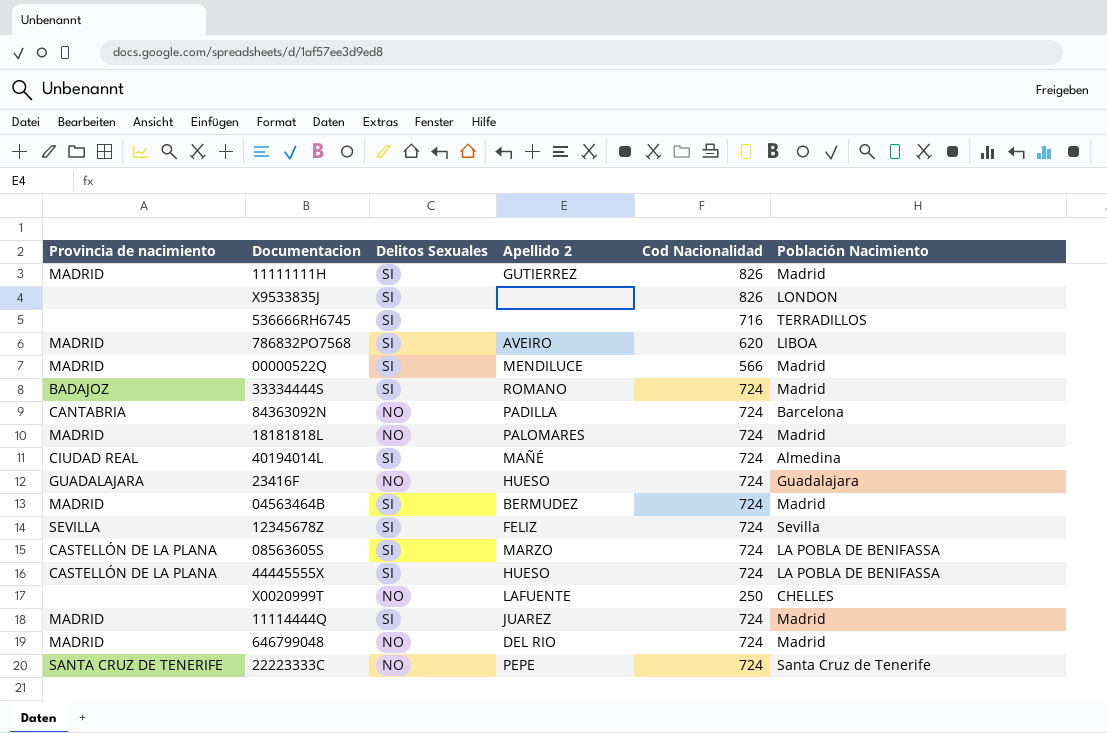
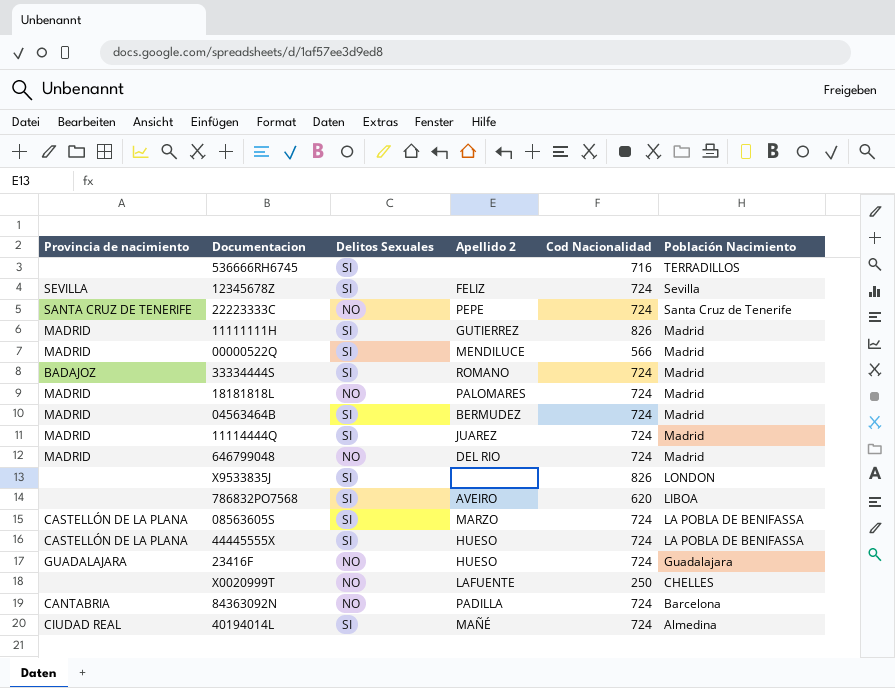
row order: none -> Población Nacimiento descending
786832PO7568 | Provincia de nacimiento: MADRID -> none

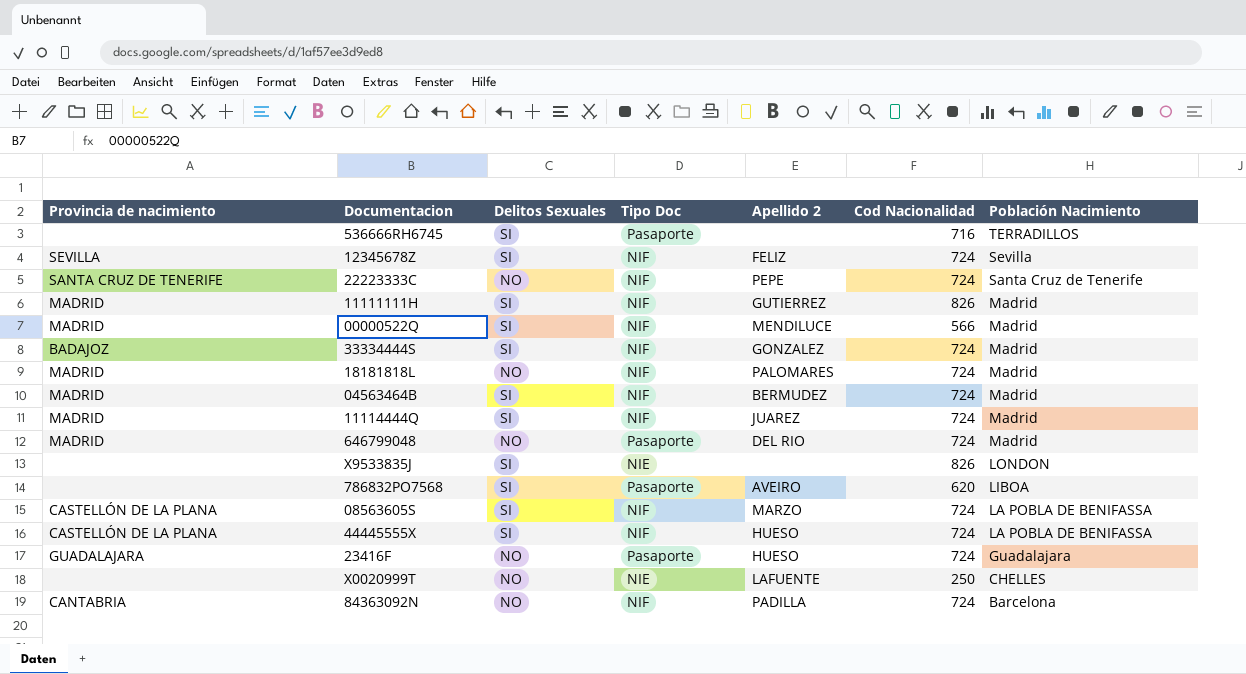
column Tipo Doc | position: none -> 4
row 40194014L: CIUDAD REAL | SI | MAÑÉ | 724 | Almedina -> none
33334444S | Apellido 2: ROMANO -> GONZALEZ

